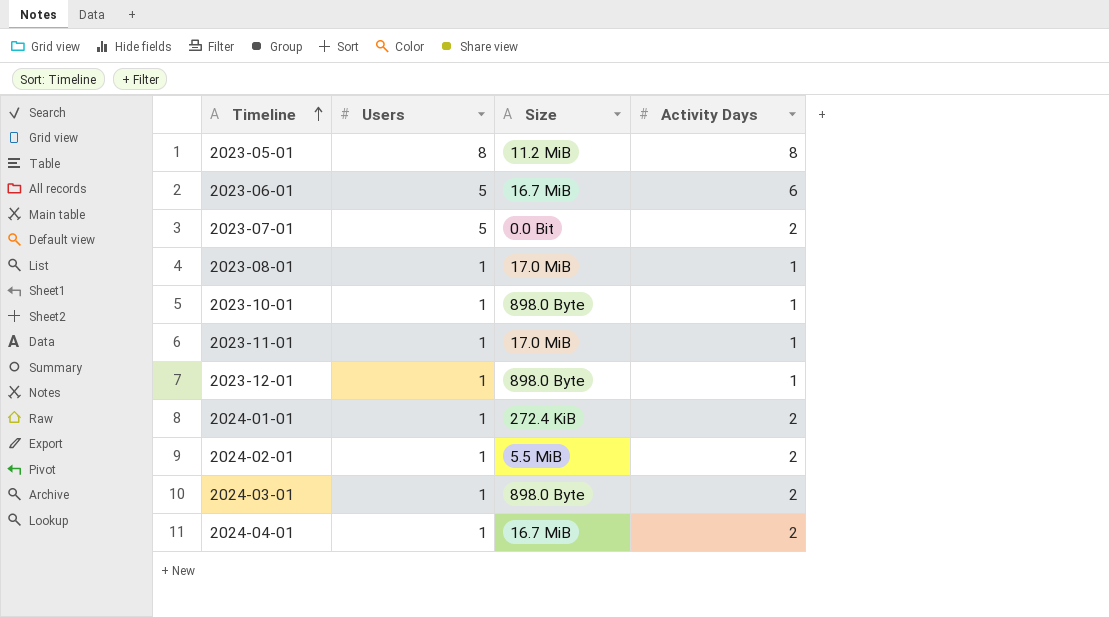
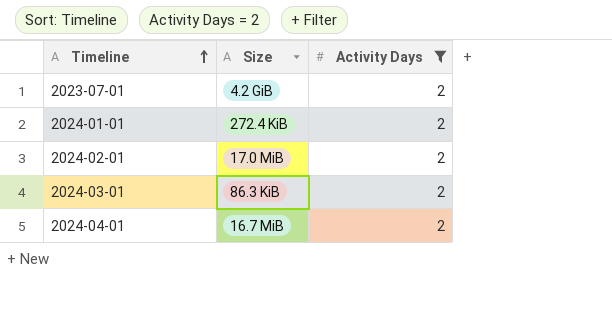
filter: none -> Activity Days = 2
column Users | position: 2 -> none
2023-07-01 | Size: 0.0 Bit -> 4.2 GiB
2024-02-01 | Size: 5.5 MiB -> 17.0 MiB
2024-03-01 | Size: 898.0 Byte -> 86.3 KiB

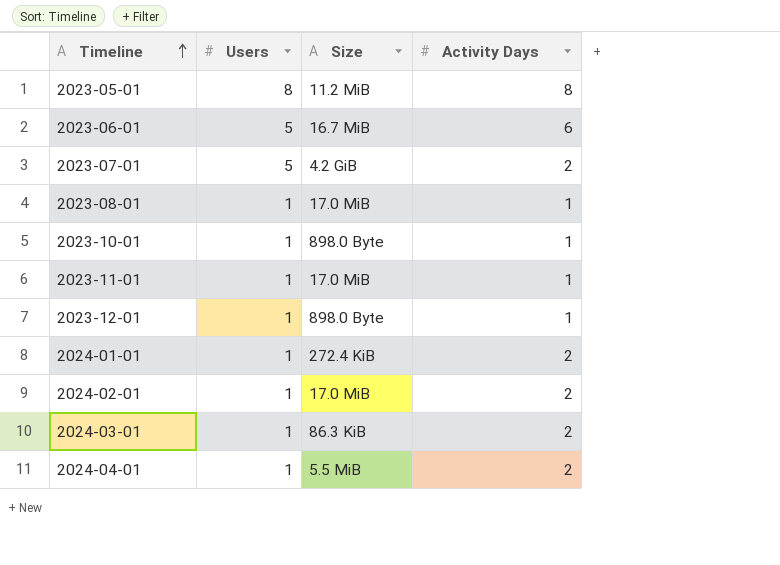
filter: Activity Days = 2 -> none
column Users | position: none -> 2
2024-04-01 | Size: 16.7 MiB -> 5.5 MiB

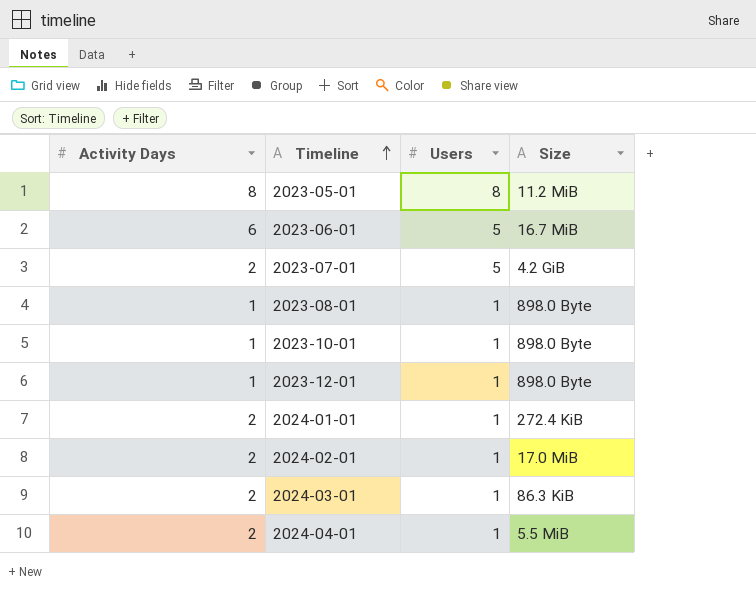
column Activity Days | position: 4 -> 1
row 2023-11-01: 1 | 17.0 MiB | 1 -> none
2023-08-01 | Size: 17.0 MiB -> 898.0 Byte

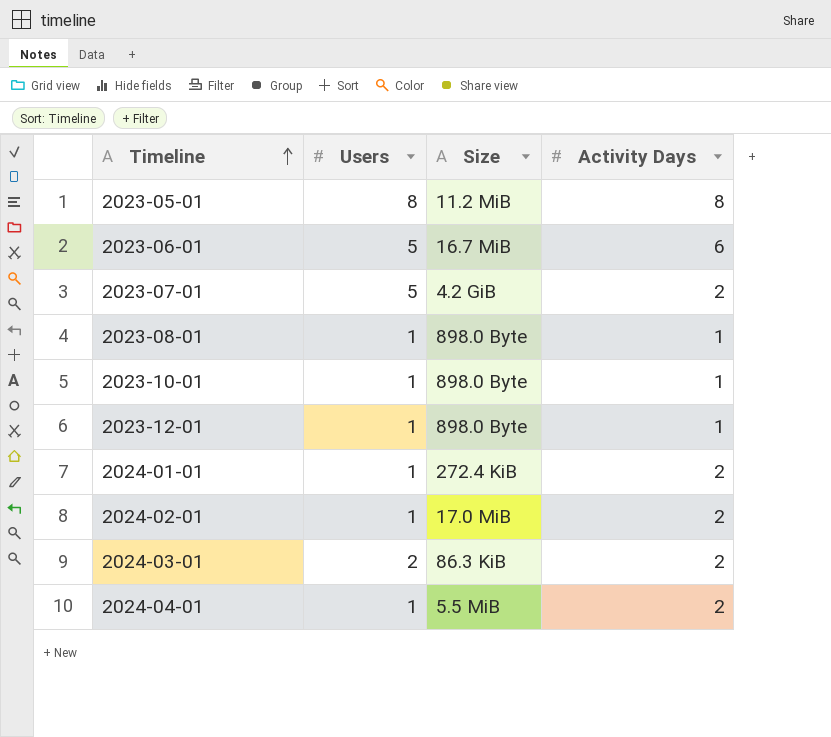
column Activity Days | position: 1 -> 4
2024-03-01 | Users: 1 -> 2

